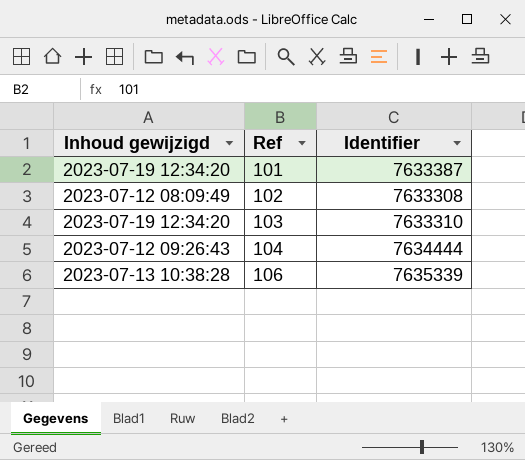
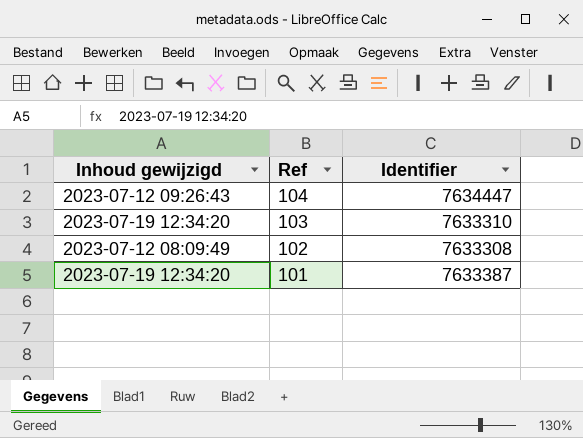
row order: Ref ascending -> Ref descending
row 106: 2023-07-13 10:38:28 | 7635339 -> none
104 | Identifier: 7634444 -> 7634447

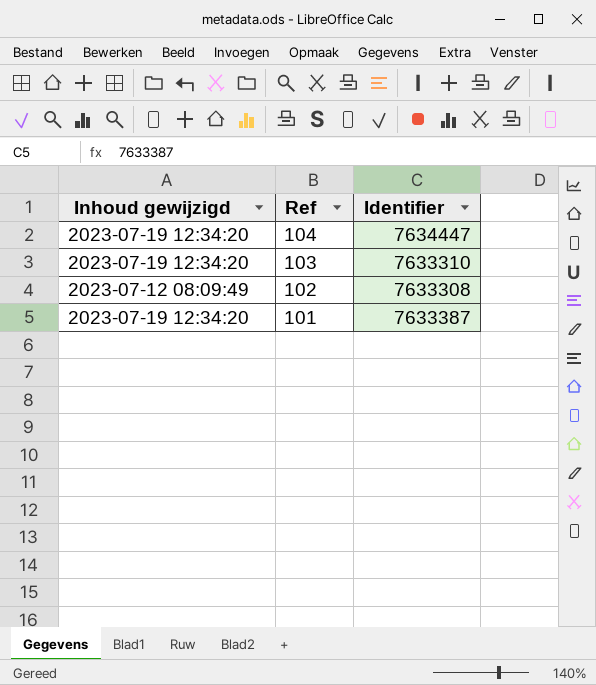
104 | Inhoud gewijzigd: 2023-07-12 09:26:43 -> 2023-07-19 12:34:20

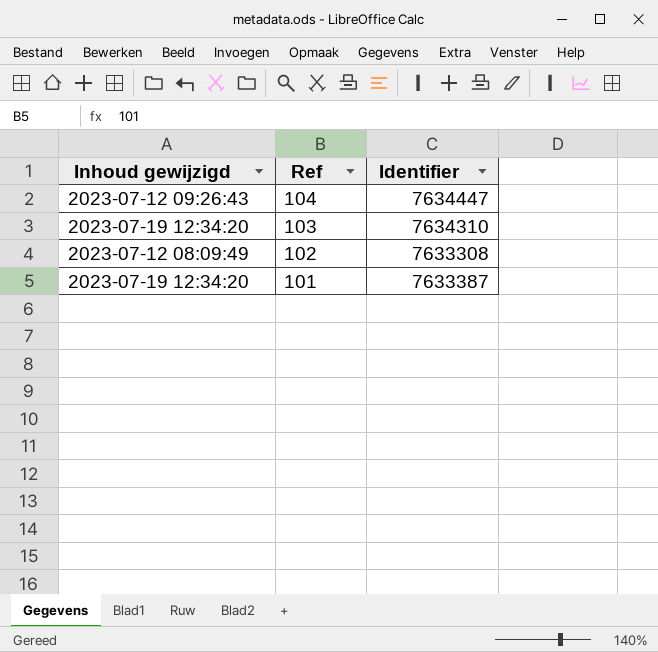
104 | Inhoud gewijzigd: 2023-07-19 12:34:20 -> 2023-07-12 09:26:43
103 | Identifier: 7633310 -> 7634310

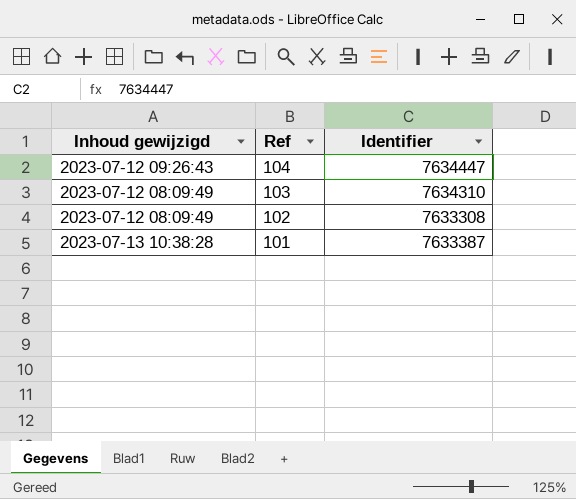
103 | Inhoud gewijzigd: 2023-07-19 12:34:20 -> 2023-07-12 08:09:49
101 | Inhoud gewijzigd: 2023-07-19 12:34:20 -> 2023-07-13 10:38:28

